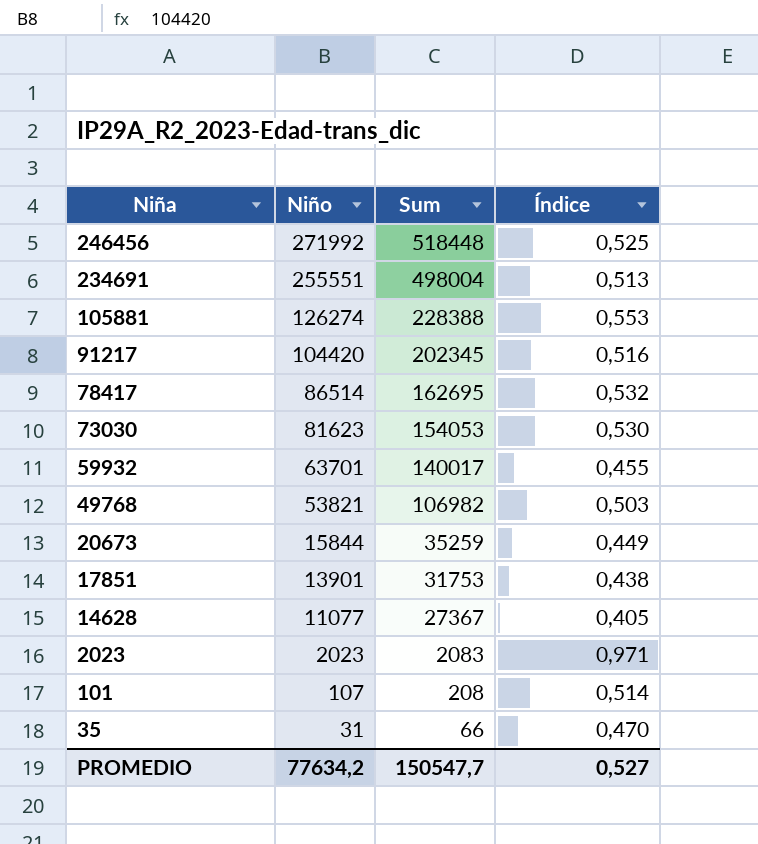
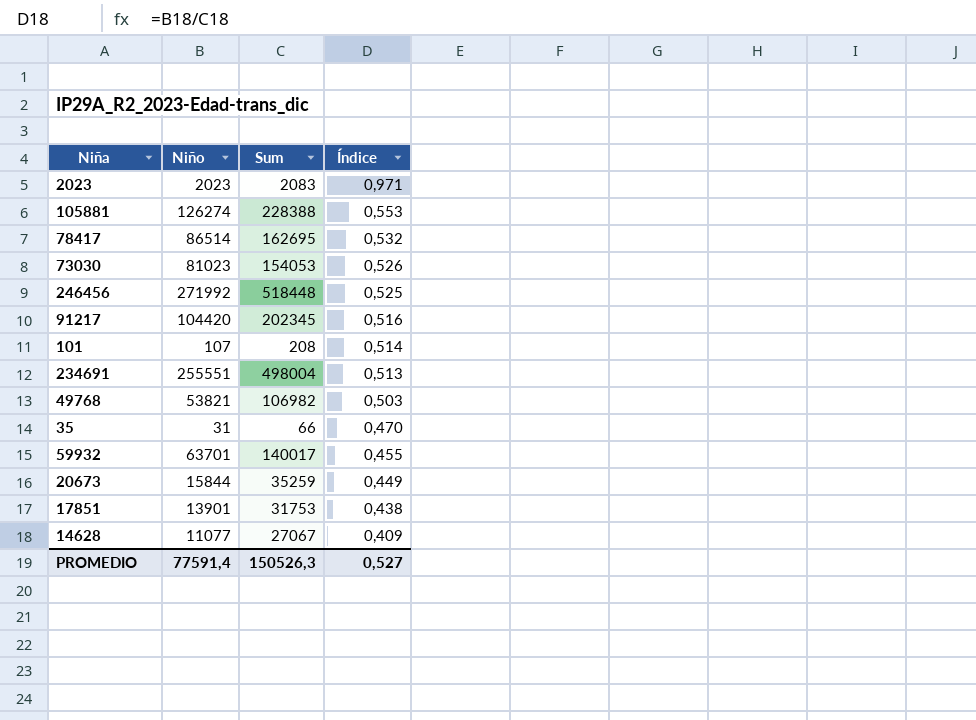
row order: Niña descending -> Índice descending
73030 | Niño: 81623 -> 81023
73030 | Índice: 0,530 -> 0,526
14628 | Sum: 27367 -> 27067
14628 | Índice: 0,405 -> 0,409
PROMEDIO | Niño: 77634,2 -> 77591,4
PROMEDIO | Sum: 150547,7 -> 150526,3

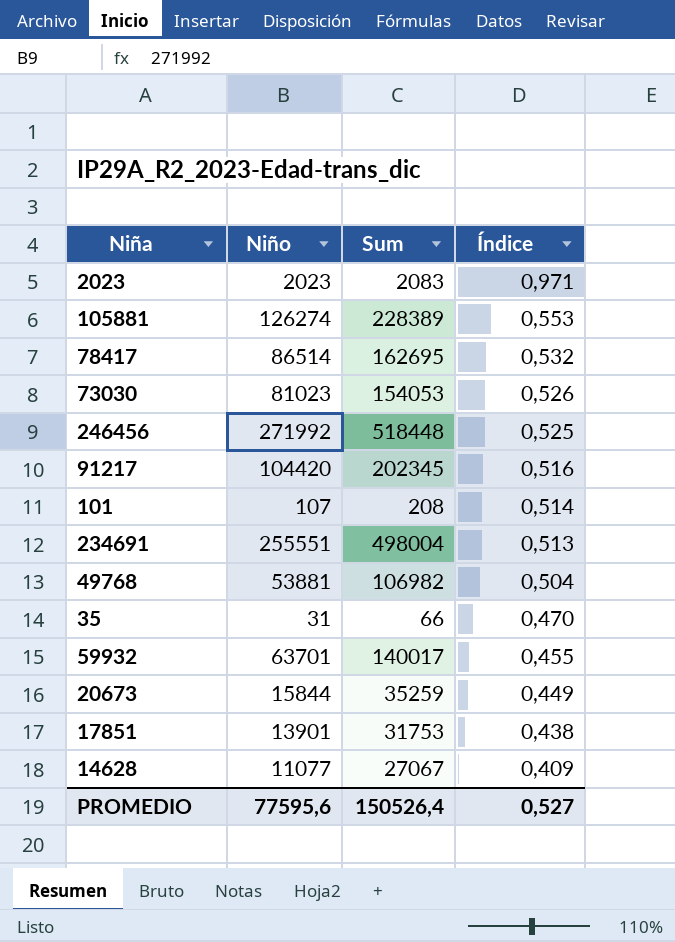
105881 | Sum: 228388 -> 228389
49768 | Niño: 53821 -> 53881
49768 | Índice: 0,503 -> 0,504
PROMEDIO | Niño: 77591,4 -> 77595,6
PROMEDIO | Sum: 150526,3 -> 150526,4

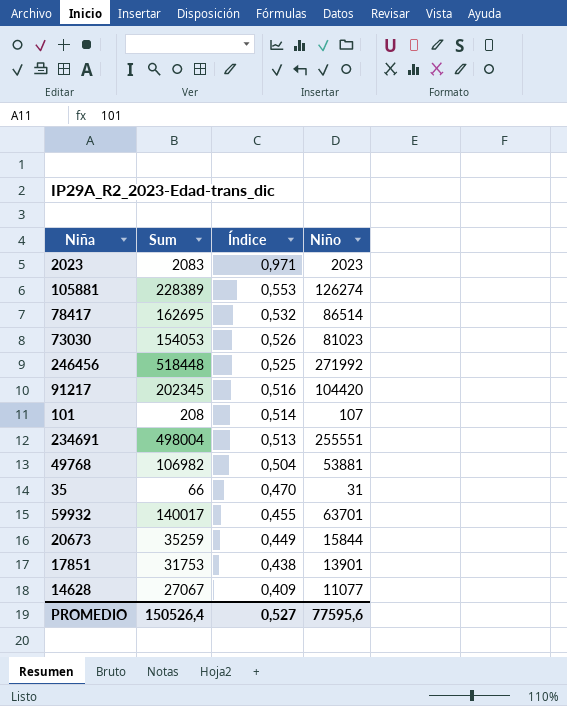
column Niño | position: 2 -> 4

